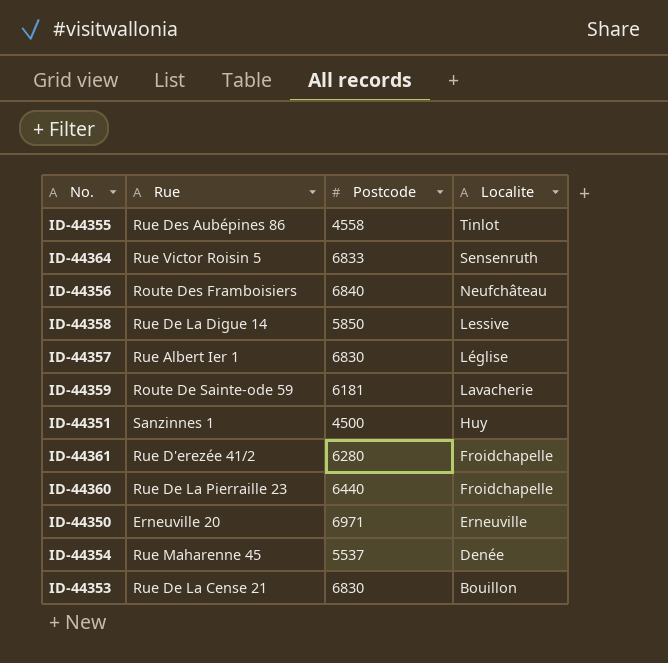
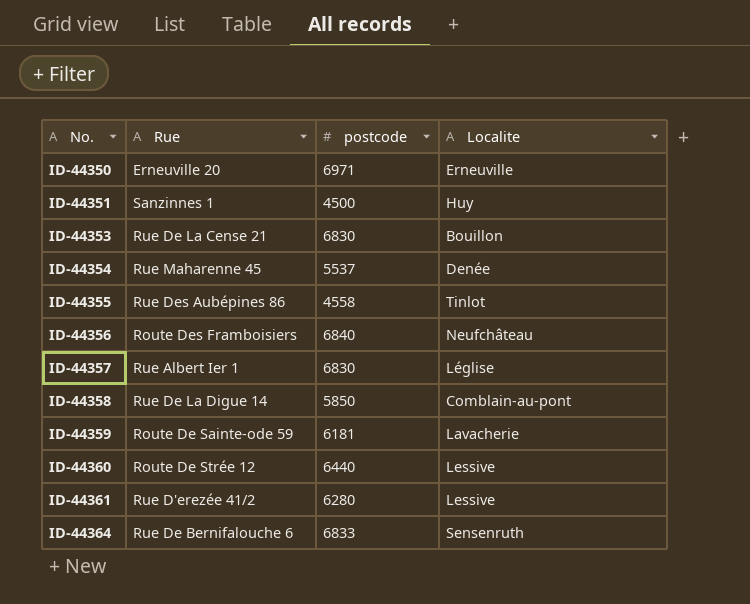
row order: Localite descending -> No. ascending
column name: Postcode -> postcode
ID-44358 | Localite: Lessive -> Comblain-au-pont
ID-44360 | Rue: Rue De La Pierraille 23 -> Route De Strée 12
ID-44360 | Localite: Froidchapelle -> Lessive
ID-44361 | Localite: Froidchapelle -> Lessive
ID-44364 | Rue: Rue Victor Roisin 5 -> Rue De Bernifalouche 6

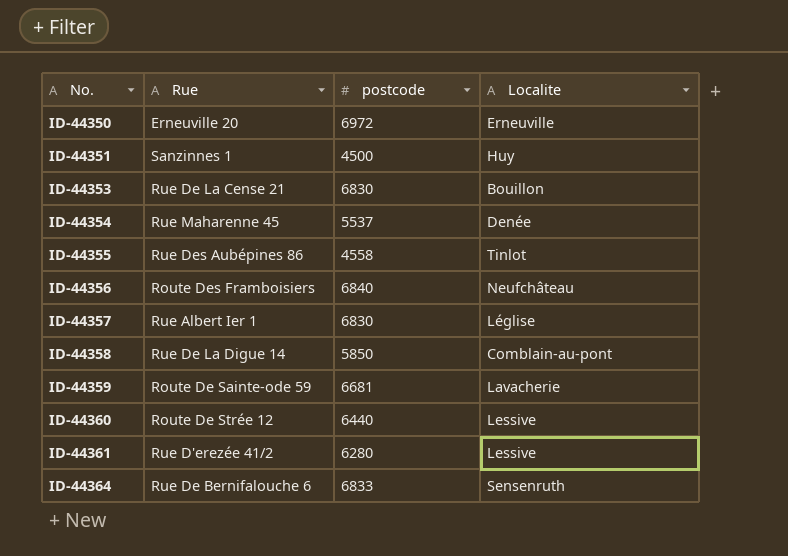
ID-44350 | postcode: 6971 -> 6972
ID-44359 | postcode: 6181 -> 6681

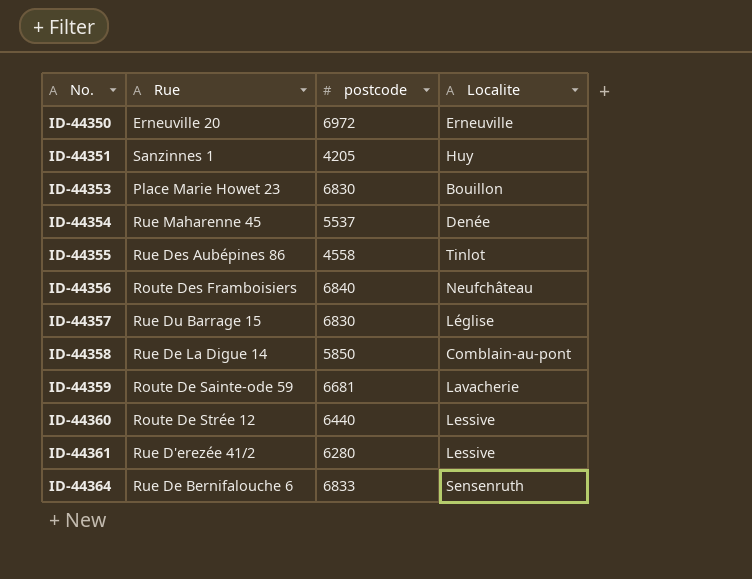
ID-44351 | postcode: 4500 -> 4205
ID-44353 | Rue: Rue De La Cense 21 -> Place Marie Howet 23
ID-44357 | Rue: Rue Albert Ier 1 -> Rue Du Barrage 15

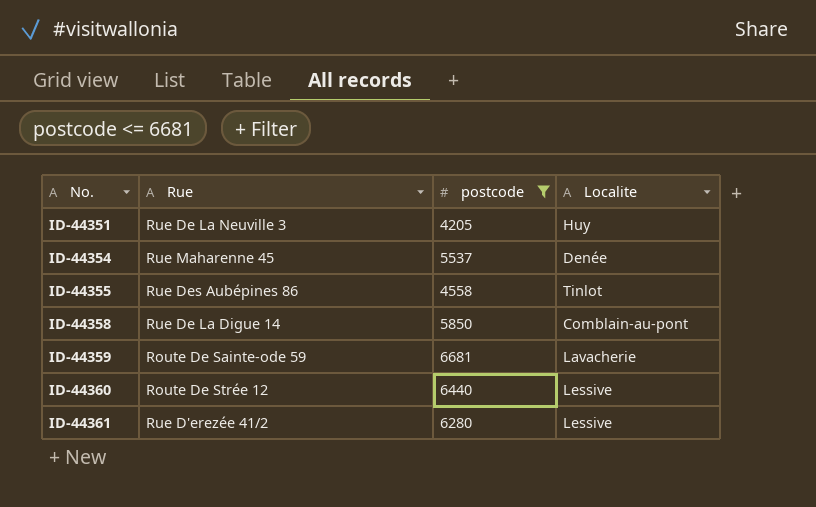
filter: none -> postcode <= 6681
ID-44351 | Rue: Sanzinnes 1 -> Rue De La Neuville 3

